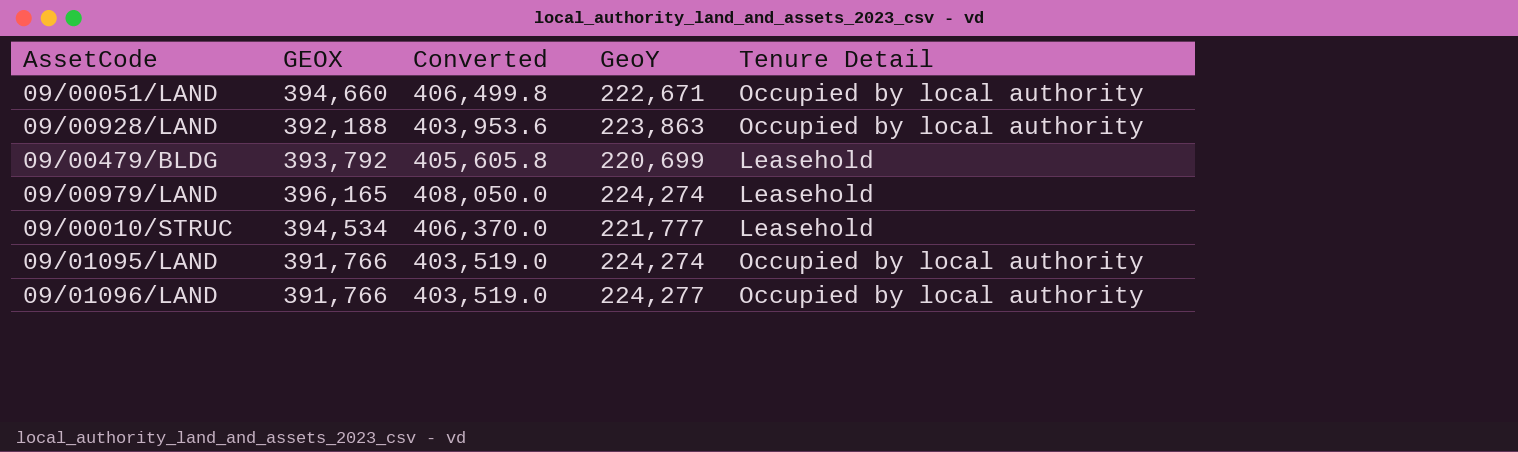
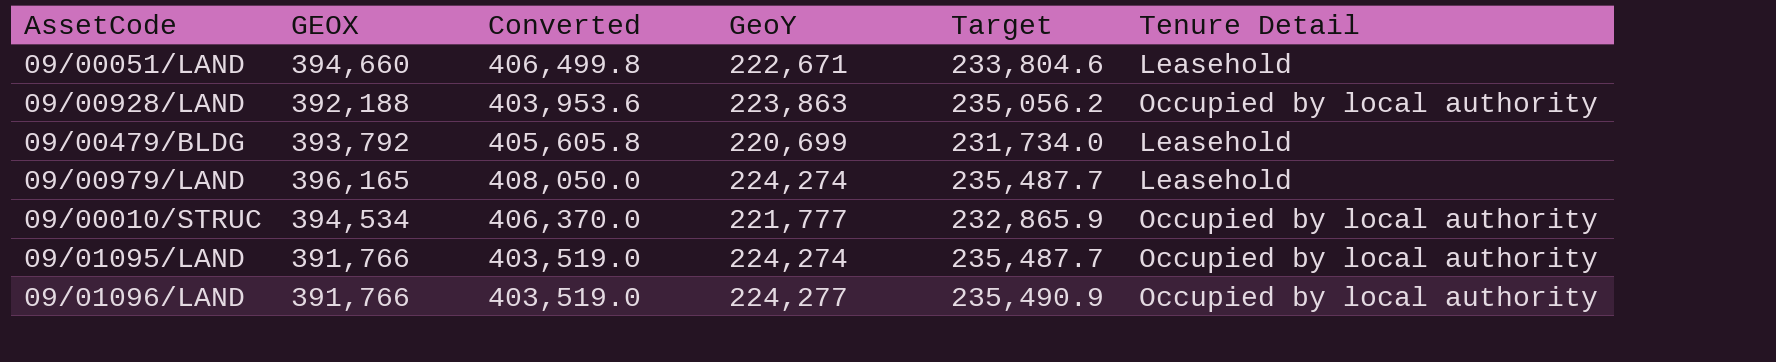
column Target | formula: none -> [GeoY] * 1.05
09/00051/LAND | Tenure Detail: Occupied by local authority -> Leasehold
09/00010/STRUC | Tenure Detail: Leasehold -> Occupied by local authority

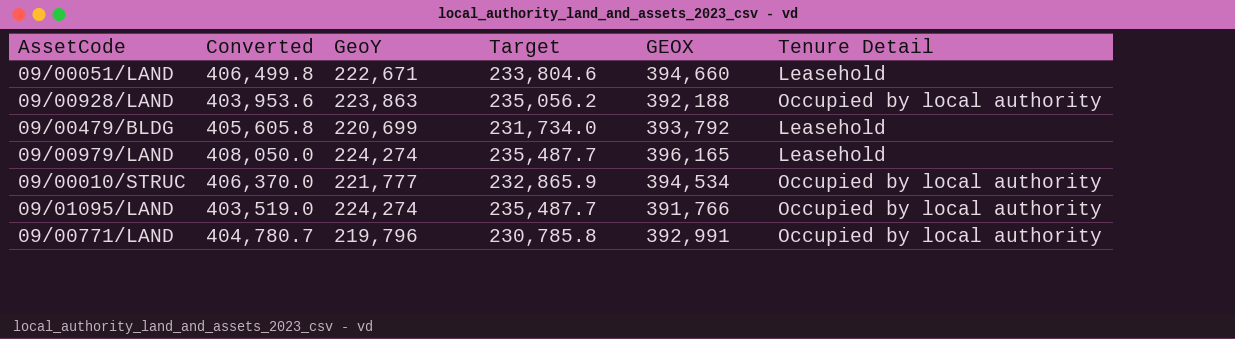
column GEOX | position: 2 -> 5
row 09/01096/LAND: 391,766 | 403,519.0 | 224,277 | 235,490.9 | Occupied by local authority -> none
row 09/00771/LAND: none -> 404,780.7 | 219,796 | 230,785.8 | 392,991 | Occupied by local authority

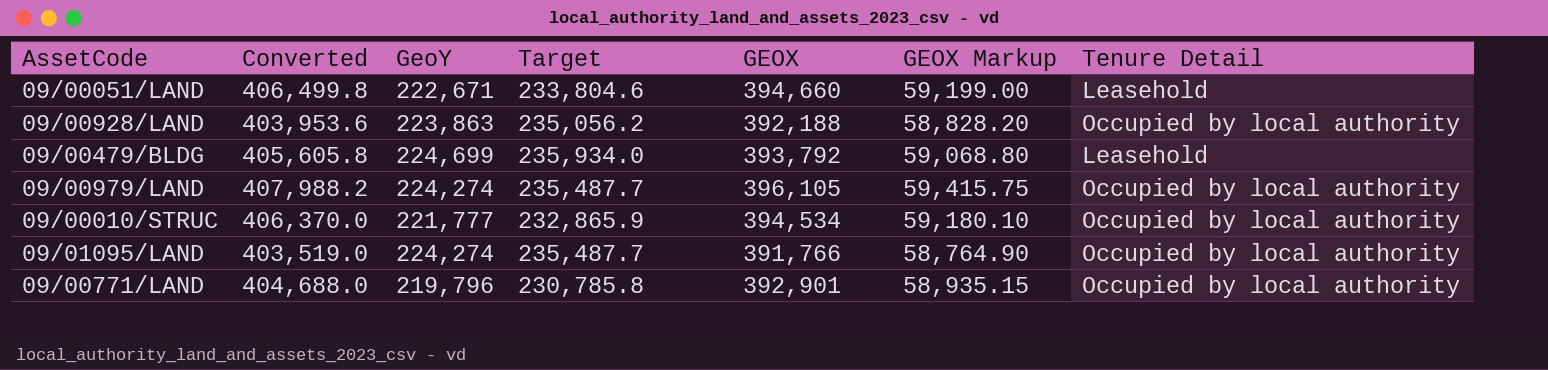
column GEOX Markup | formula: none -> [GEOX] * 0.15
09/00479/BLDG | GeoY: 220,699 -> 224,699
09/00479/BLDG | Target: 231,734.0 -> 235,934.0
09/00979/LAND | Converted: 408,050.0 -> 407,988.2
09/00979/LAND | GEOX: 396,165 -> 396,105
09/00979/LAND | Tenure Detail: Leasehold -> Occupied by local authority
09/00771/LAND | Converted: 404,780.7 -> 404,688.0
09/00771/LAND | GEOX: 392,991 -> 392,901

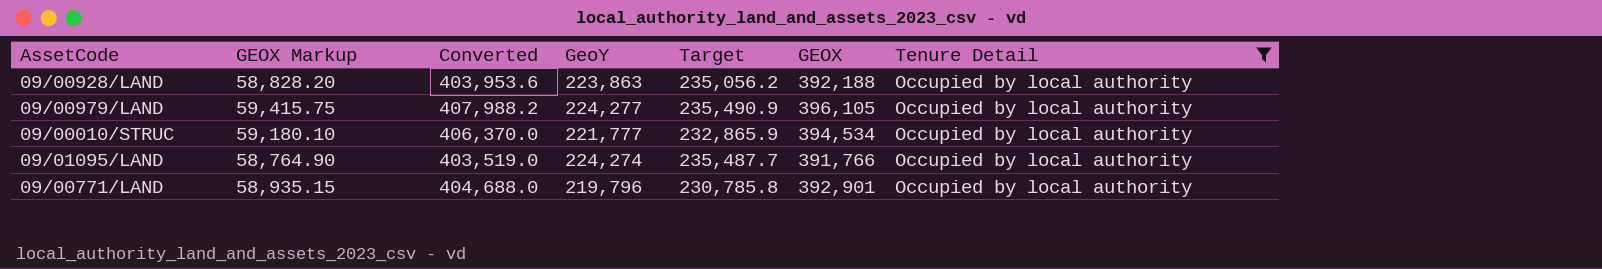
filter: none -> Tenure Detail = Occupied by local authority
column GEOX Markup | position: 6 -> 2
09/00979/LAND | GeoY: 224,274 -> 224,277
09/00979/LAND | Target: 235,487.7 -> 235,490.9

